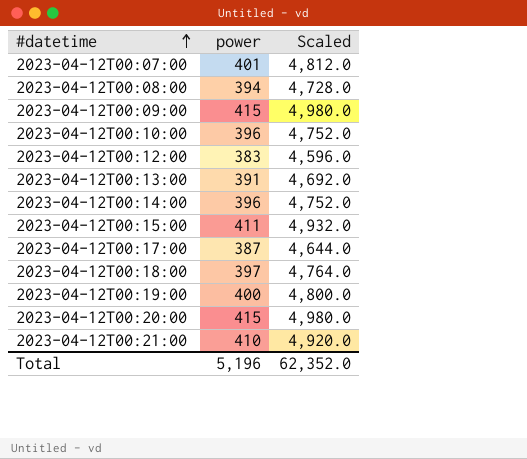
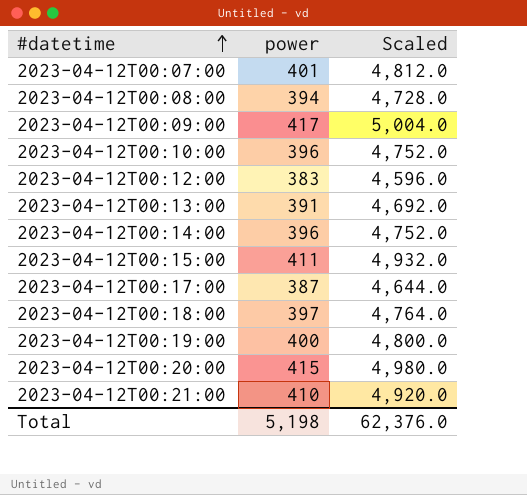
2023-04-12T00:09:00 | power: 415 -> 417
2023-04-12T00:09:00 | Scaled: 4,980.0 -> 5,004.0
Total | power: 5,196 -> 5,198
Total | Scaled: 62,352.0 -> 62,376.0

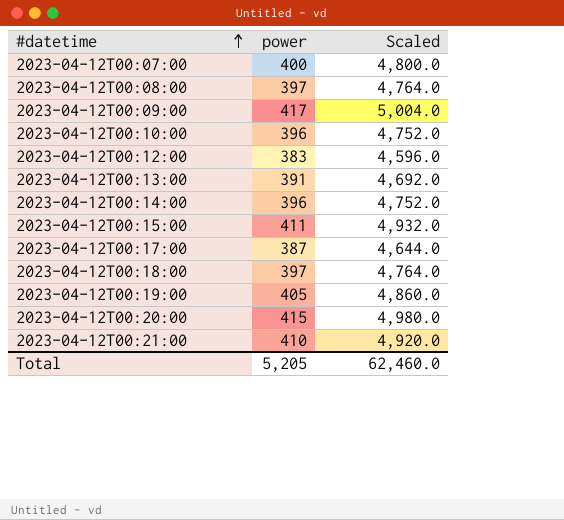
2023-04-12T00:07:00 | power: 401 -> 400
2023-04-12T00:07:00 | Scaled: 4,812.0 -> 4,800.0
2023-04-12T00:08:00 | power: 394 -> 397
2023-04-12T00:08:00 | Scaled: 4,728.0 -> 4,764.0
2023-04-12T00:19:00 | power: 400 -> 405
2023-04-12T00:19:00 | Scaled: 4,800.0 -> 4,860.0
Total | power: 5,198 -> 5,205
Total | Scaled: 62,376.0 -> 62,460.0

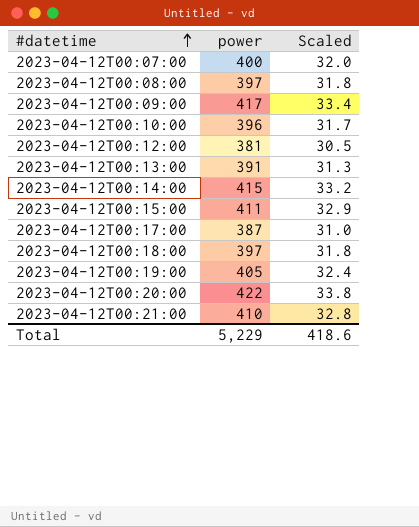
column Scaled | formula: [power] * 12 -> [power] * 0.08
2023-04-12T00:12:00 | power: 383 -> 381
2023-04-12T00:14:00 | power: 396 -> 415
2023-04-12T00:20:00 | power: 415 -> 422
Total | power: 5,205 -> 5,229
Total | Scaled: 62,460.0 -> 418.6

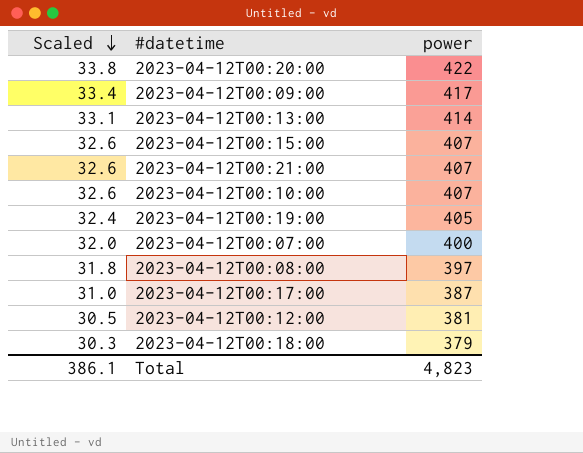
row order: #datetime ascending -> Scaled descending
column Scaled | position: 3 -> 1
row 2023-04-12T00:14:00: 415 | 33.2 -> none
2023-04-12T00:13:00 | Scaled: 31.3 -> 33.1
2023-04-12T00:13:00 | power: 391 -> 414
2023-04-12T00:15:00 | Scaled: 32.9 -> 32.6
2023-04-12T00:15:00 | power: 411 -> 407
2023-04-12T00:21:00 | Scaled: 32.8 -> 32.6
2023-04-12T00:21:00 | power: 410 -> 407
2023-04-12T00:10:00 | Scaled: 31.7 -> 32.6
2023-04-12T00:10:00 | power: 396 -> 407
2023-04-12T00:18:00 | Scaled: 31.8 -> 30.3
2023-04-12T00:18:00 | power: 397 -> 379
Total | Scaled: 418.6 -> 386.1
Total | power: 5,229 -> 4,823

